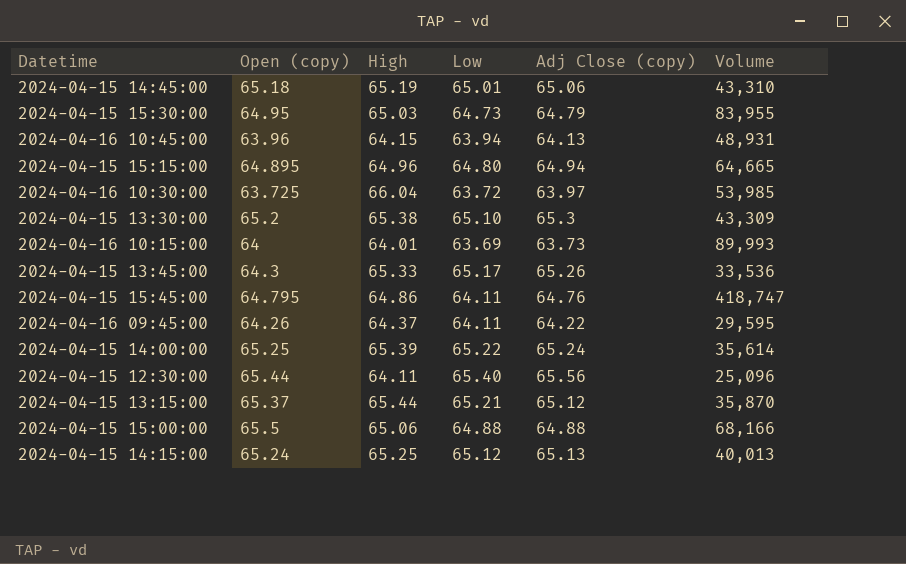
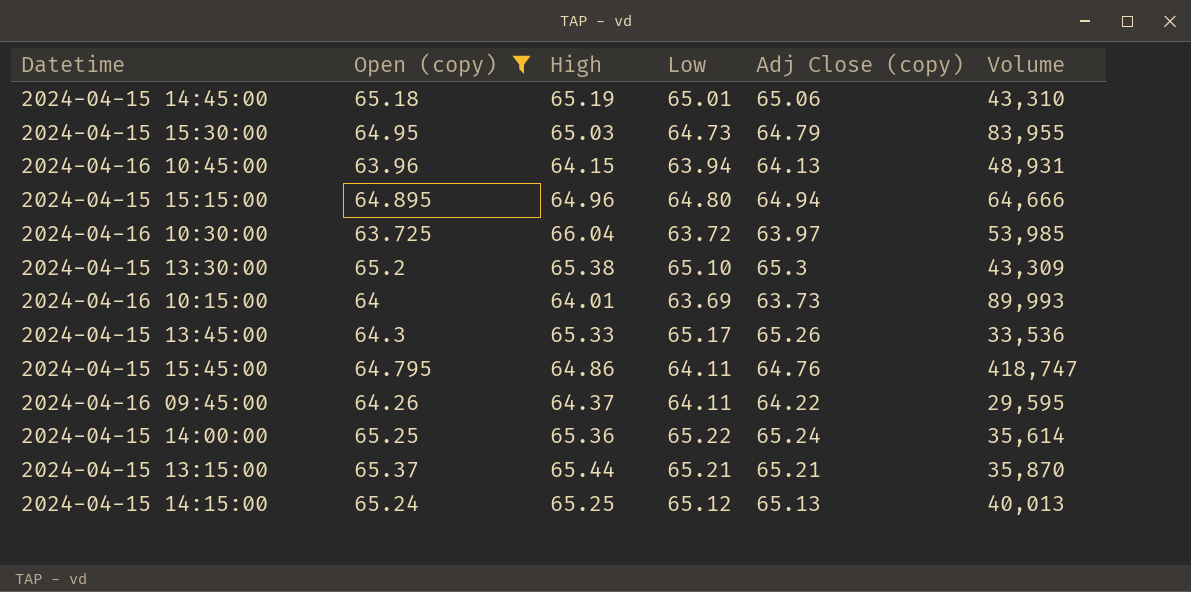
filter: none -> Open (copy) <= 65.37
2024-04-15 15:15:00 | Volume: 64,665 -> 64,666
2024-04-15 14:00:00 | High: 65.39 -> 65.36
2024-04-15 13:15:00 | Adj Close (copy): 65.12 -> 65.21

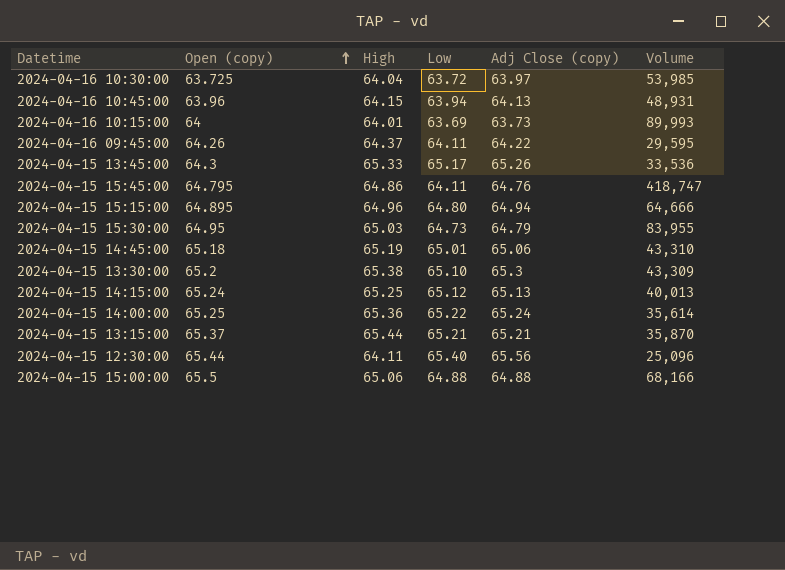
filter: Open (copy) <= 65.37 -> none
row order: none -> Open (copy) ascending
2024-04-16 10:30:00 | High: 66.04 -> 64.04

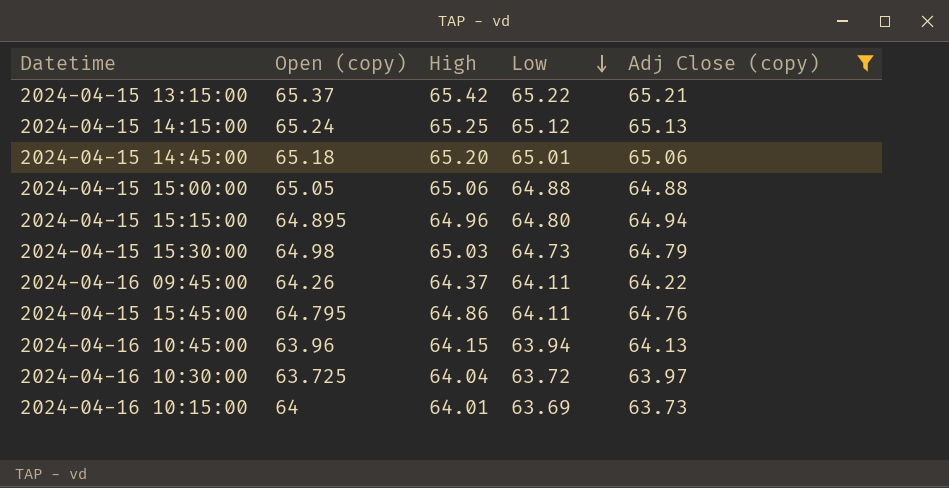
filter: none -> Adj Close (copy) <= 65.21
row order: Open (copy) ascending -> Low descending
column Volume | position: 6 -> none
2024-04-15 13:15:00 | High: 65.44 -> 65.42
2024-04-15 13:15:00 | Low: 65.21 -> 65.22
2024-04-15 14:45:00 | High: 65.19 -> 65.20
2024-04-15 15:00:00 | Open (copy): 65.5 -> 65.05
2024-04-15 15:30:00 | Open (copy): 64.95 -> 64.98

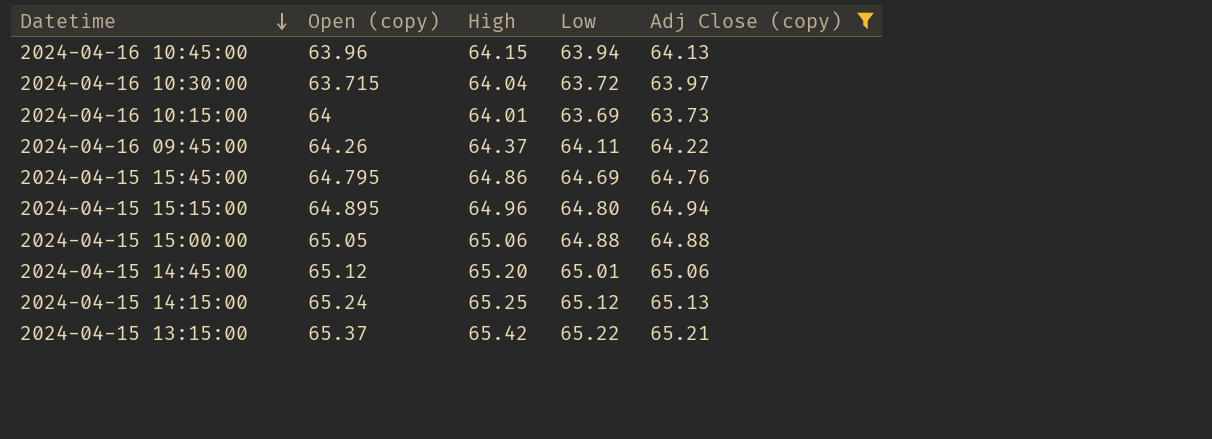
row order: Low descending -> Datetime descending
row 2024-04-15 15:30:00: 64.98 | 65.03 | 64.73 | 64.79 -> none
2024-04-16 10:30:00 | Open (copy): 63.725 -> 63.715
2024-04-15 15:45:00 | Low: 64.11 -> 64.69
2024-04-15 14:45:00 | Open (copy): 65.18 -> 65.12

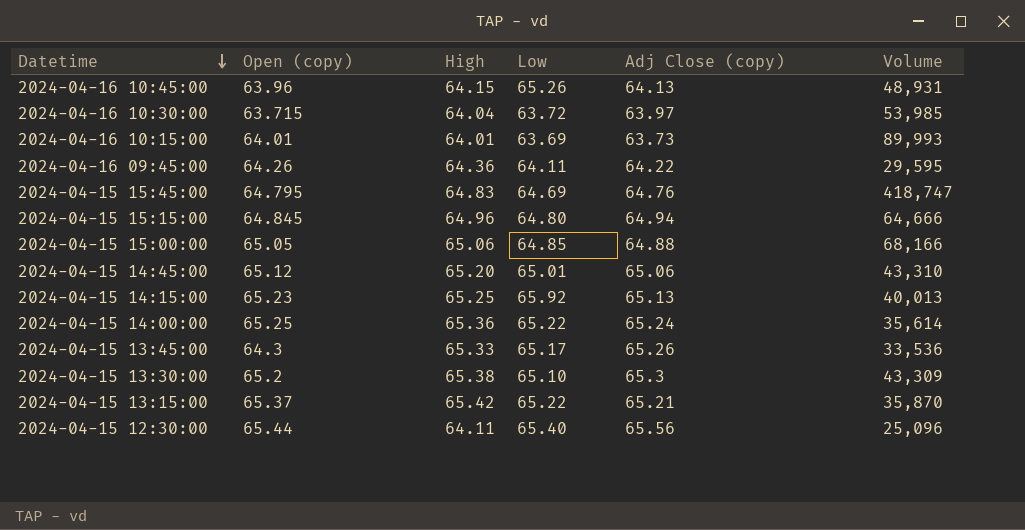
filter: Adj Close (copy) <= 65.21 -> none
column Volume | position: none -> 6
2024-04-16 10:45:00 | Low: 63.94 -> 65.26
2024-04-16 10:15:00 | Open (copy): 64 -> 64.01
2024-04-16 09:45:00 | High: 64.37 -> 64.36
2024-04-15 15:45:00 | High: 64.86 -> 64.83
2024-04-15 15:15:00 | Open (copy): 64.895 -> 64.845
2024-04-15 15:00:00 | Low: 64.88 -> 64.85
2024-04-15 14:15:00 | Open (copy): 65.24 -> 65.23
2024-04-15 14:15:00 | Low: 65.12 -> 65.92

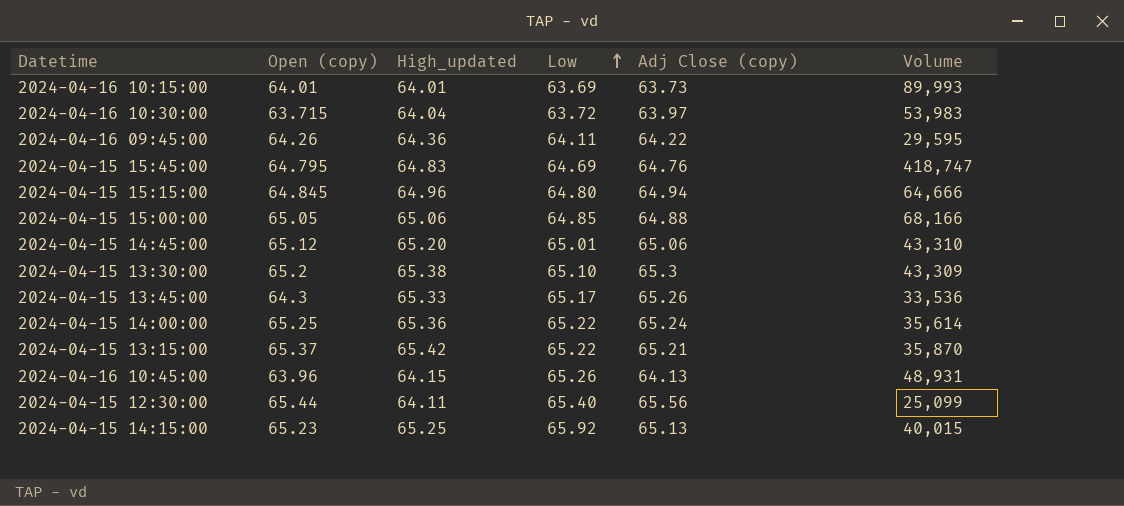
row order: Datetime descending -> Low ascending
column name: High -> High_updated
2024-04-16 10:30:00 | Volume: 53,985 -> 53,983
2024-04-15 12:30:00 | Volume: 25,096 -> 25,099
2024-04-15 14:15:00 | Volume: 40,013 -> 40,015

